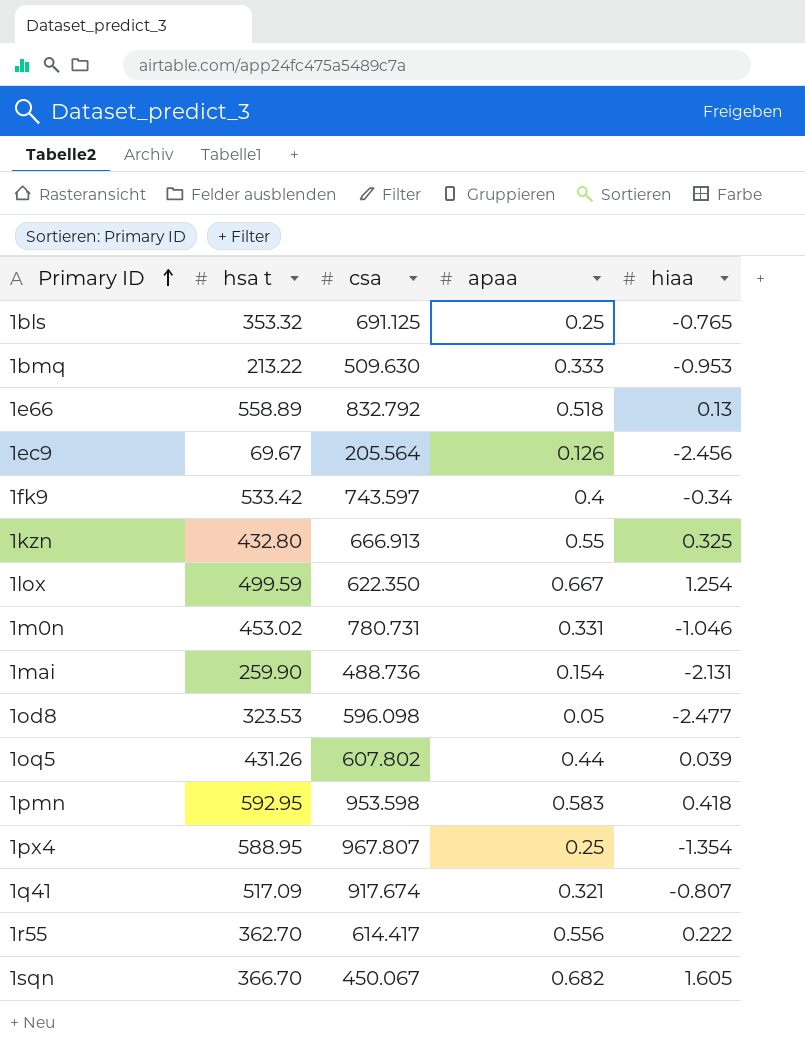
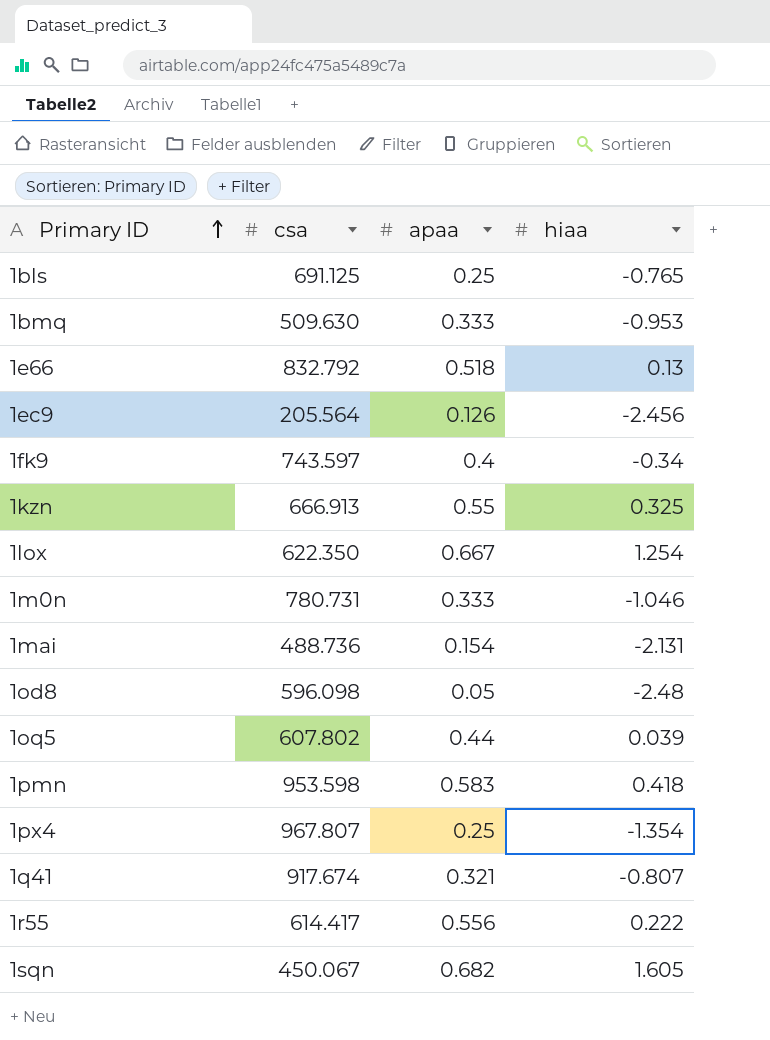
column hsa t | position: 2 -> none
1m0n | apaa: 0.331 -> 0.333
1od8 | hiaa: -2.477 -> -2.48

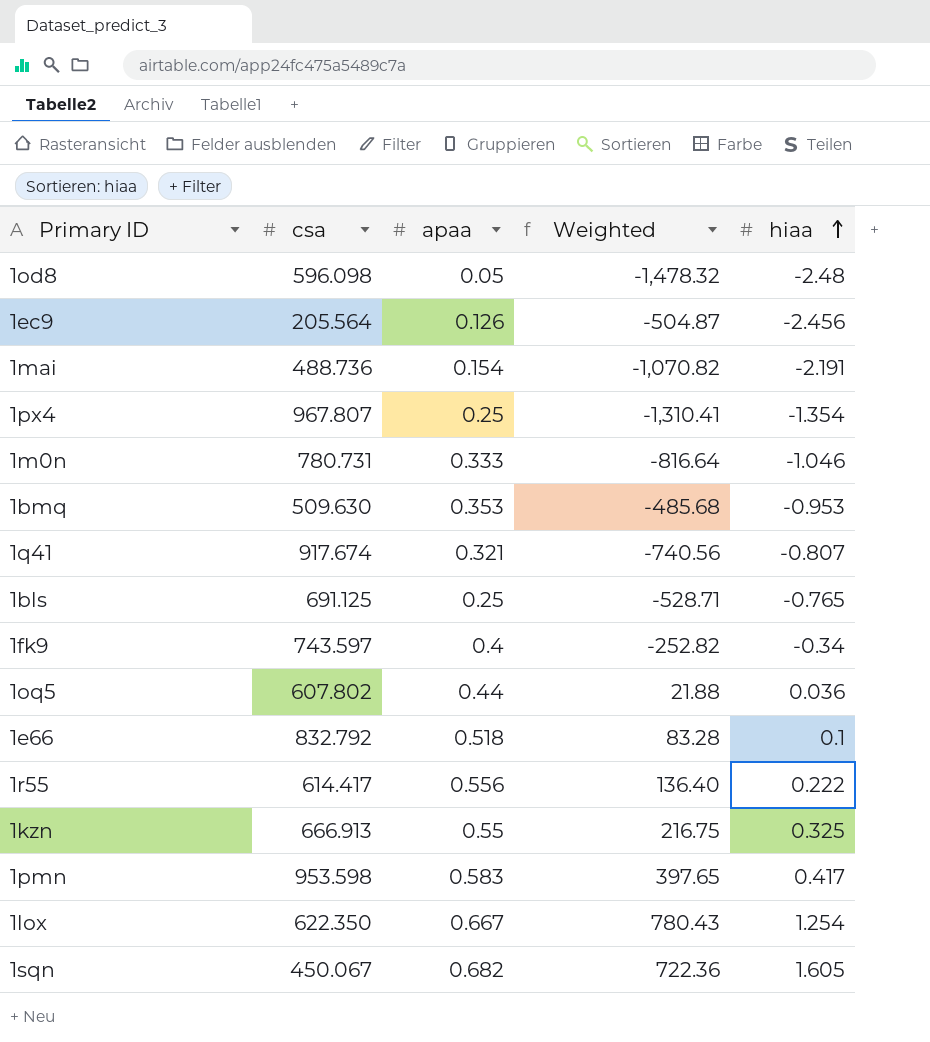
row order: Primary ID ascending -> hiaa ascending
column Weighted | formula: none -> [csa] * [hiaa]
1mai | hiaa: -2.131 -> -2.191
1bmq | apaa: 0.333 -> 0.353
1oq5 | hiaa: 0.039 -> 0.036
1e66 | hiaa: 0.13 -> 0.1
1pmn | hiaa: 0.418 -> 0.417

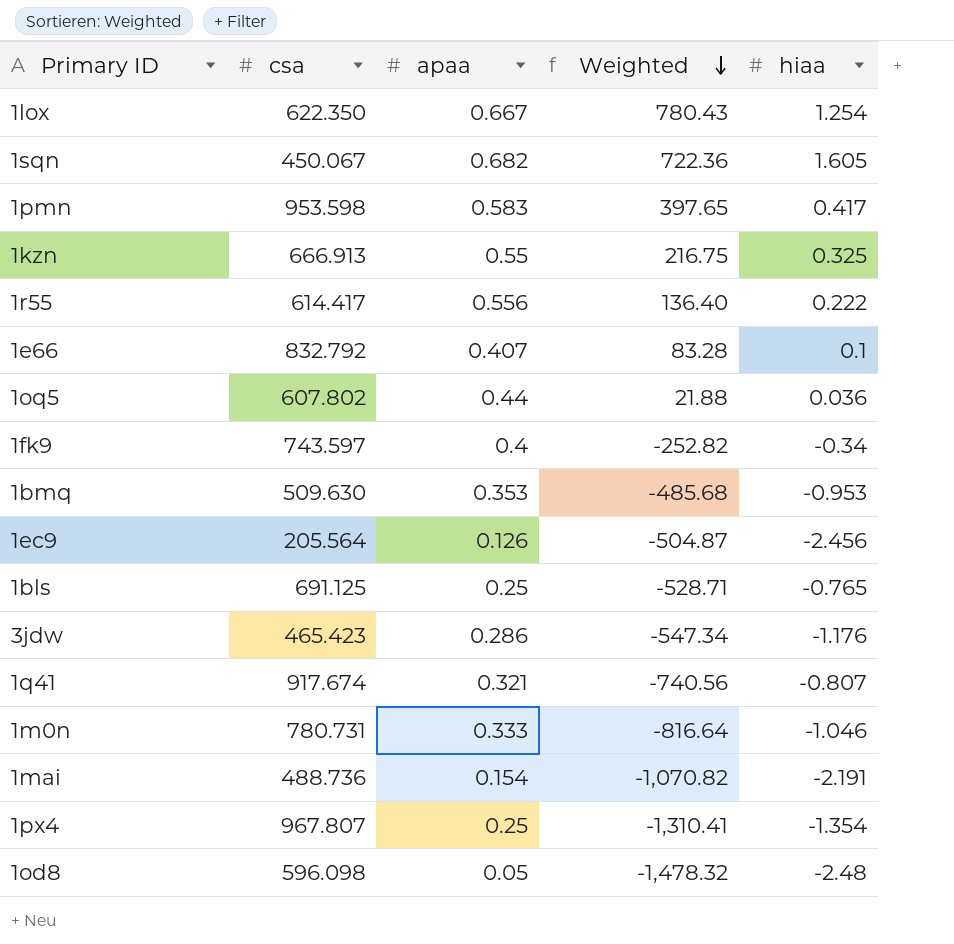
row order: hiaa ascending -> Weighted descending
1e66 | apaa: 0.518 -> 0.407
row 3jdw: none -> 465.423 | 0.286 | -547.34 | -1.176

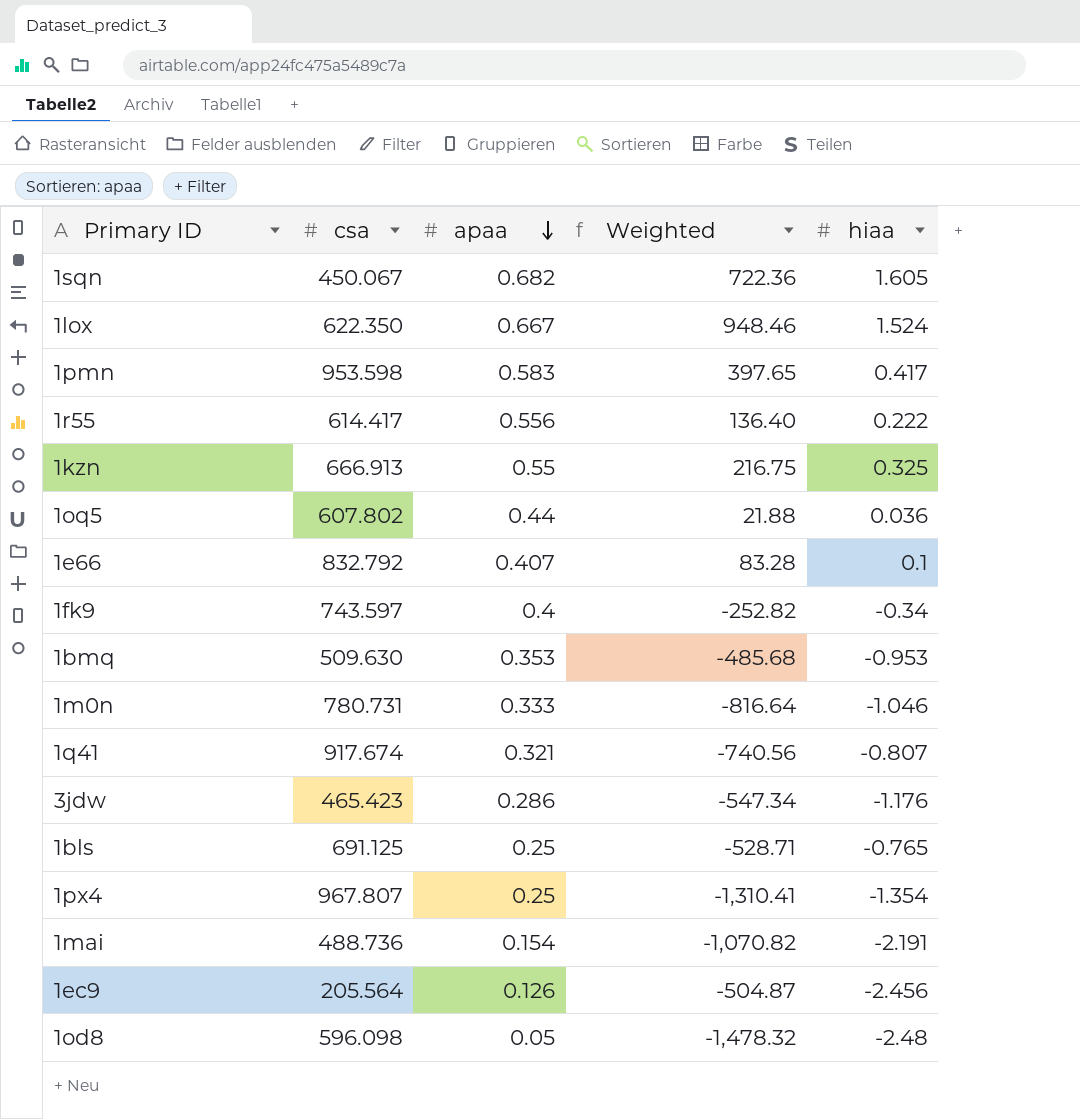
row order: Weighted descending -> apaa descending
1lox | Weighted: 780.43 -> 948.46
1lox | hiaa: 1.254 -> 1.524

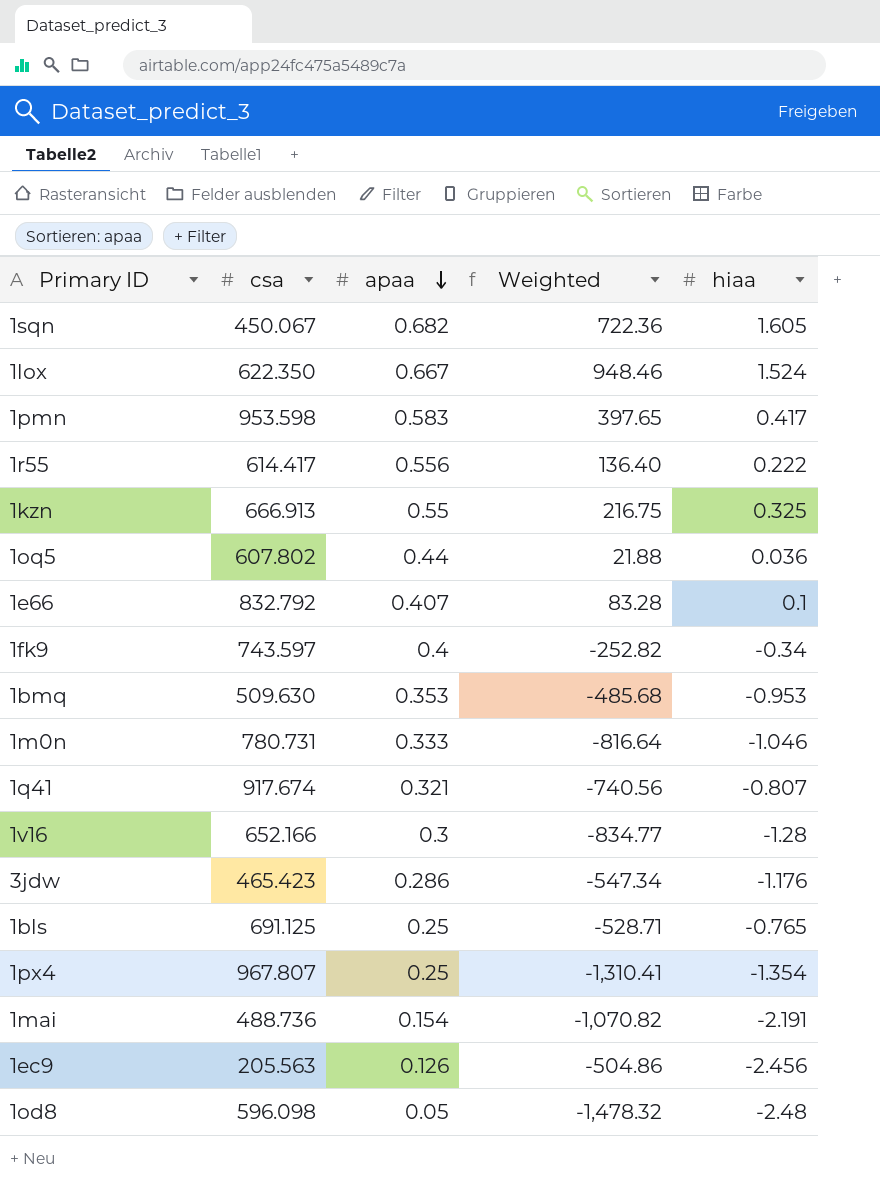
row 1v16: none -> 652.166 | 0.3 | -834.77 | -1.28
1ec9 | csa: 205.564 -> 205.563
1ec9 | Weighted: -504.87 -> -504.86

